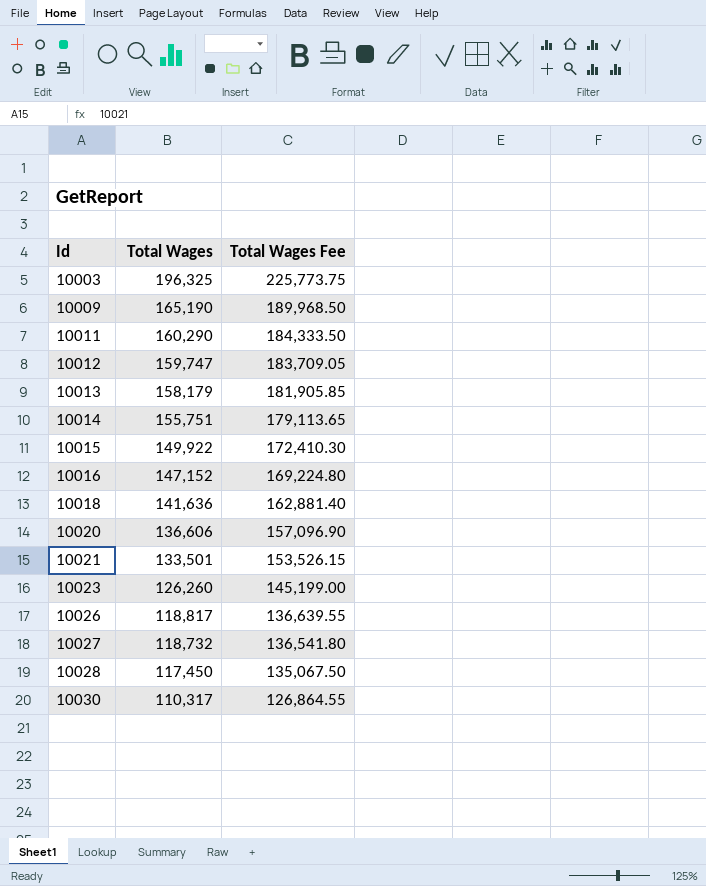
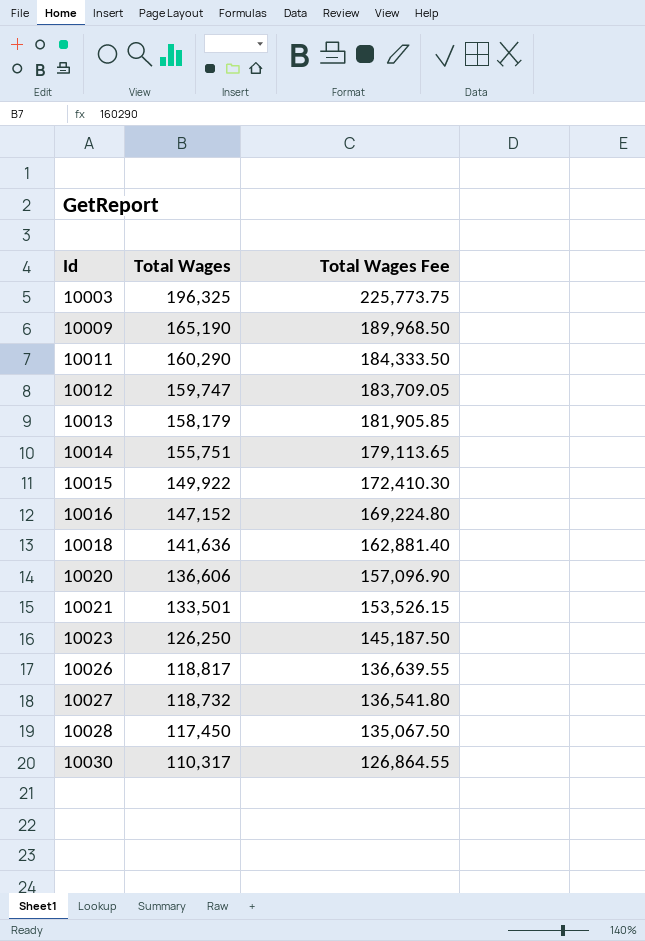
10023 | Total Wages: 126,260 -> 126,250
10023 | Total Wages Fee: 145,199.00 -> 145,187.50

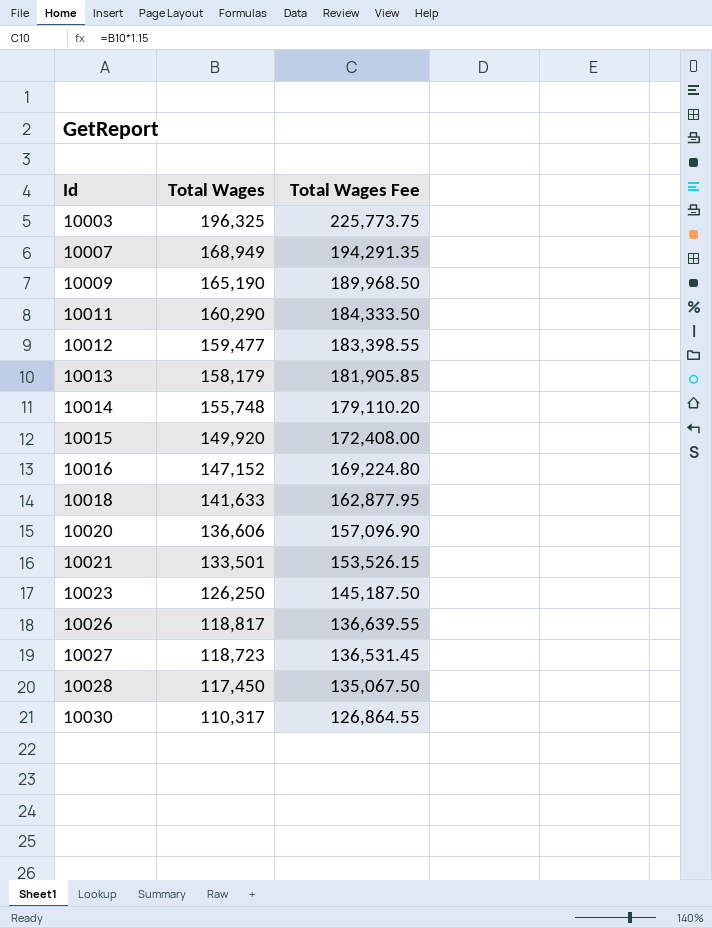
row 10007: none -> 168,949 | 194,291.35
10012 | Total Wages: 159,747 -> 159,477
10012 | Total Wages Fee: 183,709.05 -> 183,398.55
10014 | Total Wages: 155,751 -> 155,748
10014 | Total Wages Fee: 179,113.65 -> 179,110.20
10015 | Total Wages: 149,922 -> 149,920
10015 | Total Wages Fee: 172,410.30 -> 172,408.00
10018 | Total Wages: 141,636 -> 141,633
10018 | Total Wages Fee: 162,881.40 -> 162,877.95
10027 | Total Wages: 118,732 -> 118,723
10027 | Total Wages Fee: 136,541.80 -> 136,531.45

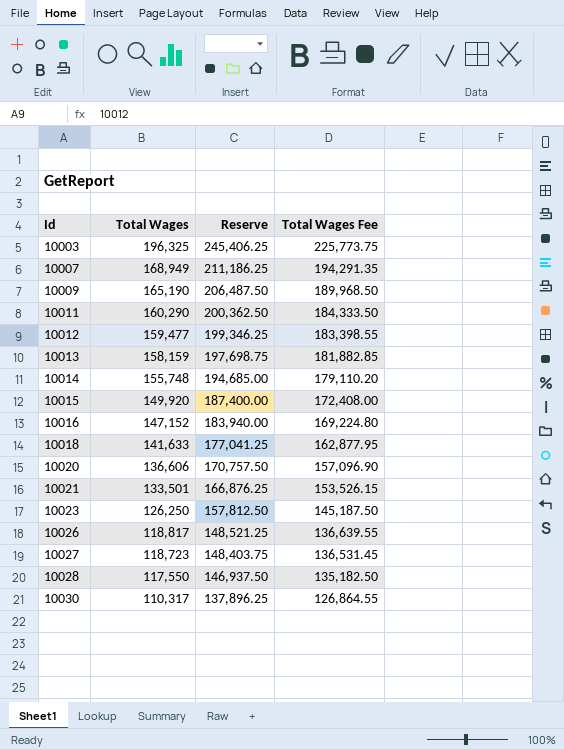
column Reserve | formula: none -> [Total Wages] * 1.25
10013 | Total Wages: 158,179 -> 158,159
10013 | Total Wages Fee: 181,905.85 -> 181,882.85
10028 | Total Wages: 117,450 -> 117,550
10028 | Total Wages Fee: 135,067.50 -> 135,182.50

